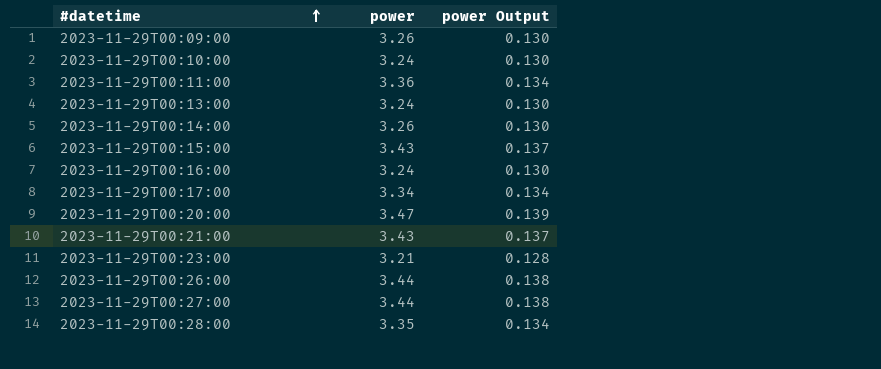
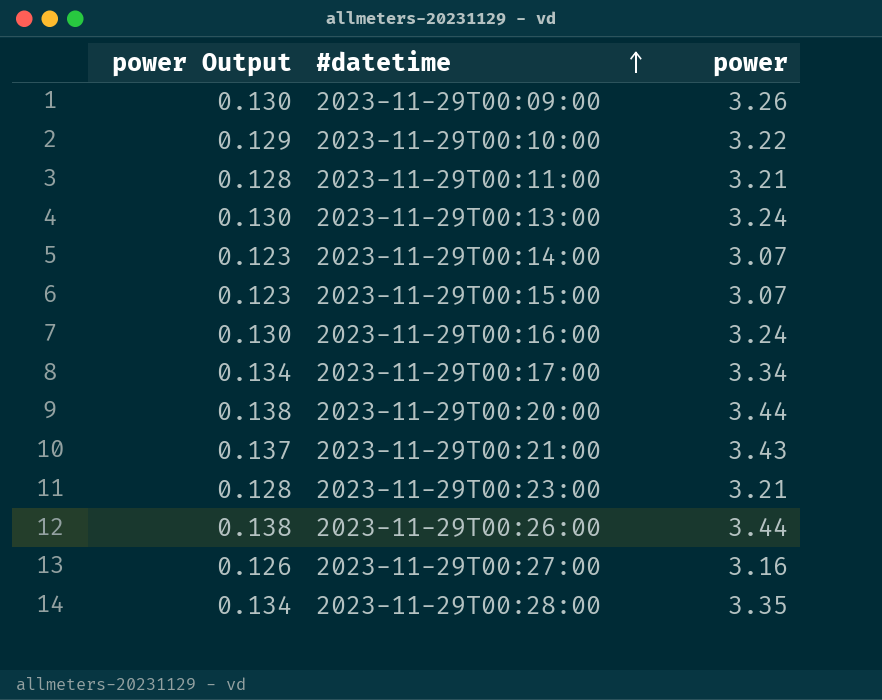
column power Output | position: 3 -> 1
2023-11-29T00:10:00 | power Output: 0.130 -> 0.129
2023-11-29T00:10:00 | power: 3.24 -> 3.22
2023-11-29T00:11:00 | power Output: 0.134 -> 0.128
2023-11-29T00:11:00 | power: 3.36 -> 3.21
2023-11-29T00:14:00 | power Output: 0.130 -> 0.123
2023-11-29T00:14:00 | power: 3.26 -> 3.07
2023-11-29T00:15:00 | power Output: 0.137 -> 0.123
2023-11-29T00:15:00 | power: 3.43 -> 3.07
2023-11-29T00:20:00 | power Output: 0.139 -> 0.138
2023-11-29T00:20:00 | power: 3.47 -> 3.44
2023-11-29T00:27:00 | power Output: 0.138 -> 0.126
2023-11-29T00:27:00 | power: 3.44 -> 3.16

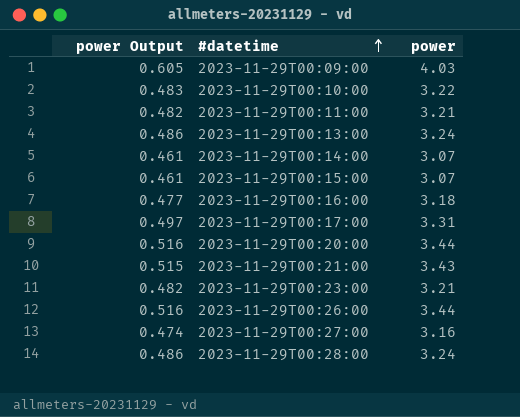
column power Output | formula: [power] * 0.04 -> [power] * 0.15
2023-11-29T00:09:00 | power: 3.26 -> 4.03
2023-11-29T00:16:00 | power: 3.24 -> 3.18
2023-11-29T00:17:00 | power: 3.34 -> 3.31
2023-11-29T00:28:00 | power: 3.35 -> 3.24

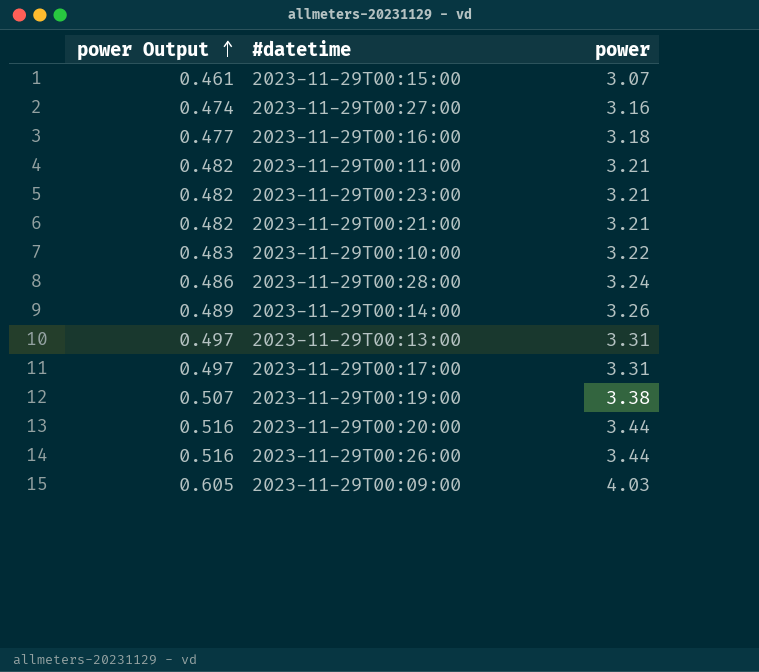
row order: #datetime ascending -> power Output ascending
2023-11-29T00:21:00 | power Output: 0.515 -> 0.482
2023-11-29T00:21:00 | power: 3.43 -> 3.21
2023-11-29T00:14:00 | power Output: 0.461 -> 0.489
2023-11-29T00:14:00 | power: 3.07 -> 3.26
2023-11-29T00:13:00 | power Output: 0.486 -> 0.497
2023-11-29T00:13:00 | power: 3.24 -> 3.31
row 2023-11-29T00:19:00: none -> 0.507 | 3.38

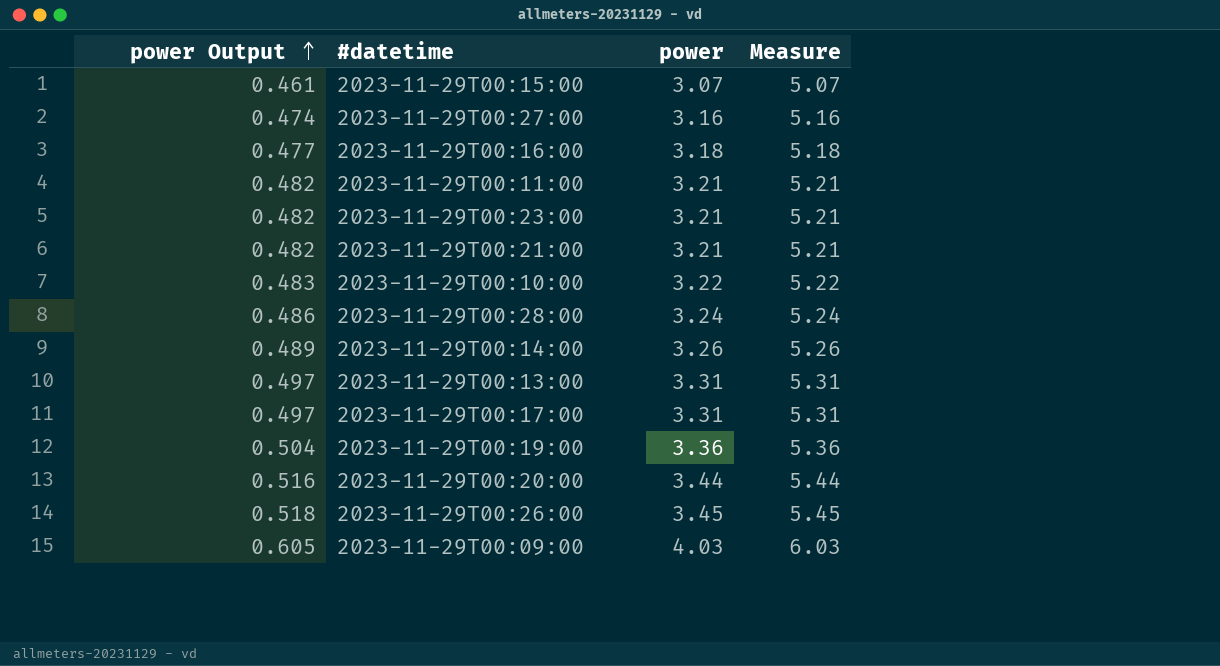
column Measure | formula: none -> [power] + 2
2023-11-29T00:19:00 | power Output: 0.507 -> 0.504
2023-11-29T00:19:00 | power: 3.38 -> 3.36
2023-11-29T00:26:00 | power Output: 0.516 -> 0.518
2023-11-29T00:26:00 | power: 3.44 -> 3.45

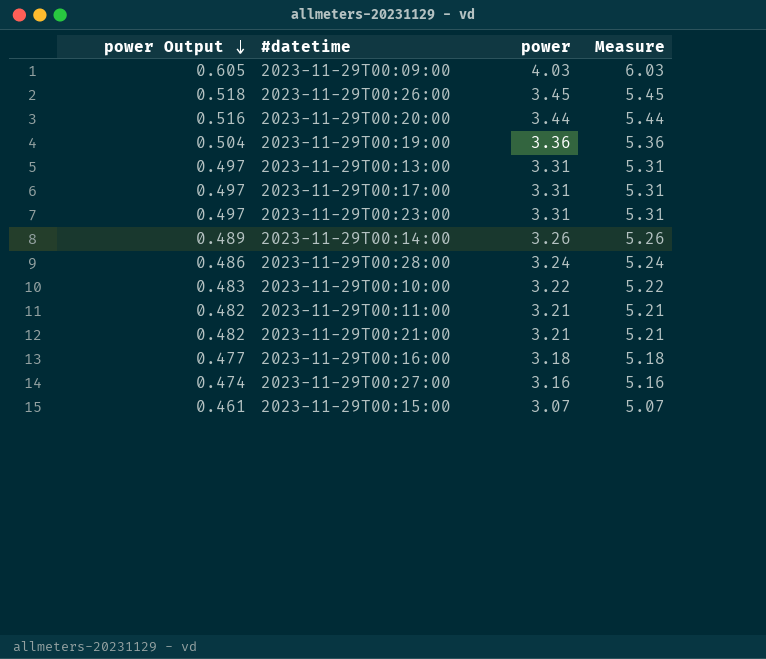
row order: power Output ascending -> power Output descending
2023-11-29T00:23:00 | power Output: 0.482 -> 0.497
2023-11-29T00:23:00 | power: 3.21 -> 3.31
2023-11-29T00:23:00 | Measure: 5.21 -> 5.31

